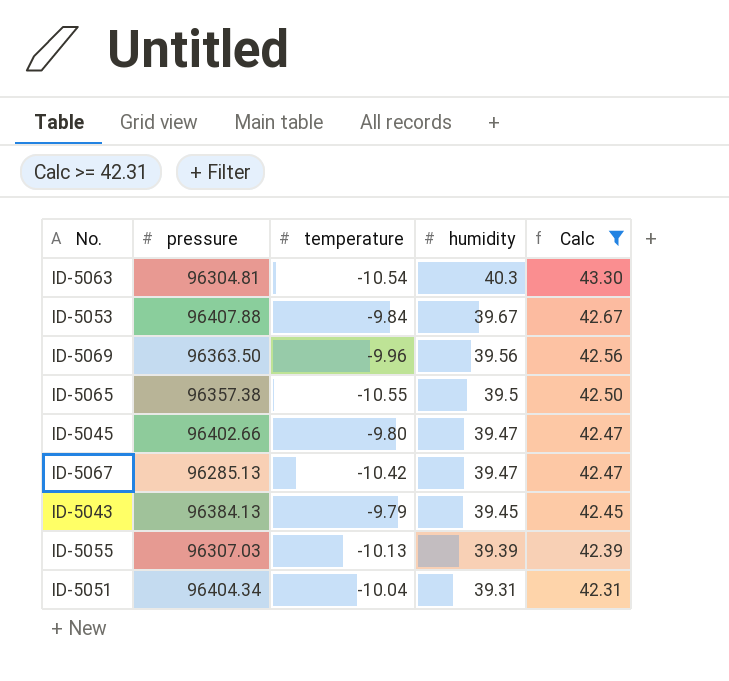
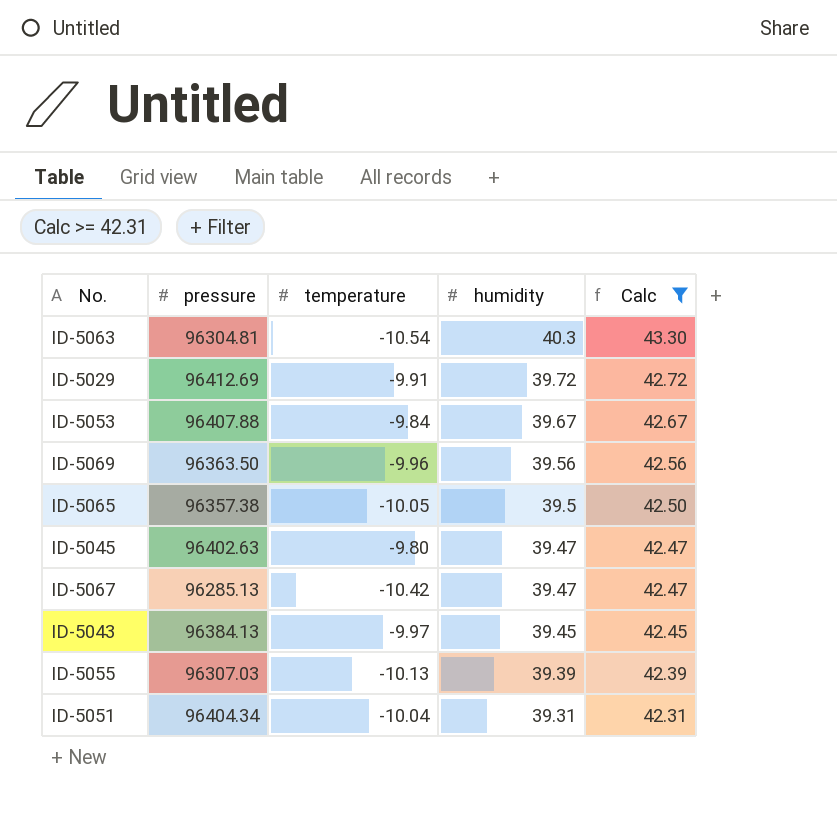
row ID-5029: none -> 96412.69 | -9.91 | 39.72 | 42.72
ID-5065 | temperature: -10.55 -> -10.05
ID-5045 | pressure: 96402.66 -> 96402.63
ID-5043 | temperature: -9.79 -> -9.97

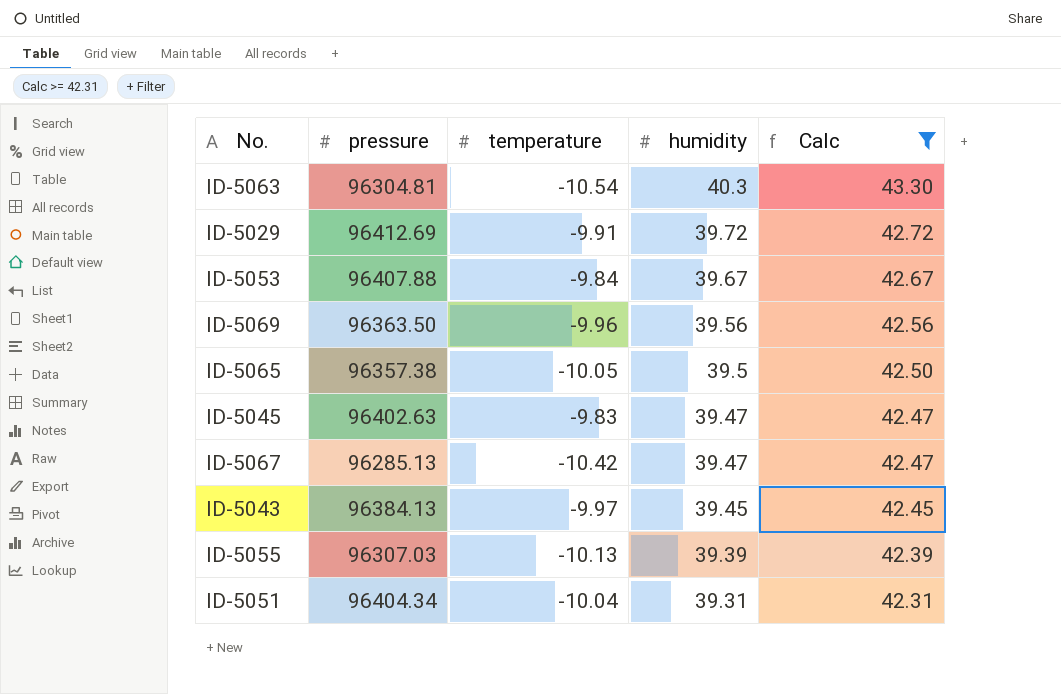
ID-5045 | temperature: -9.80 -> -9.83

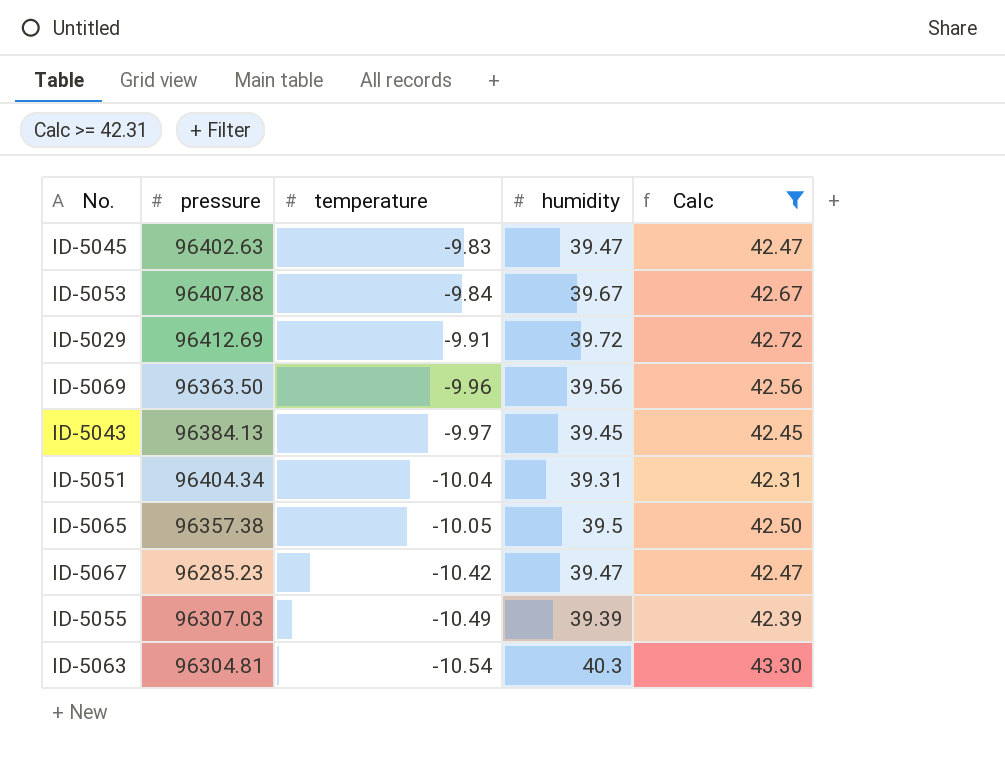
row order: humidity descending -> temperature descending
ID-5067 | pressure: 96285.13 -> 96285.23
ID-5055 | temperature: -10.13 -> -10.49

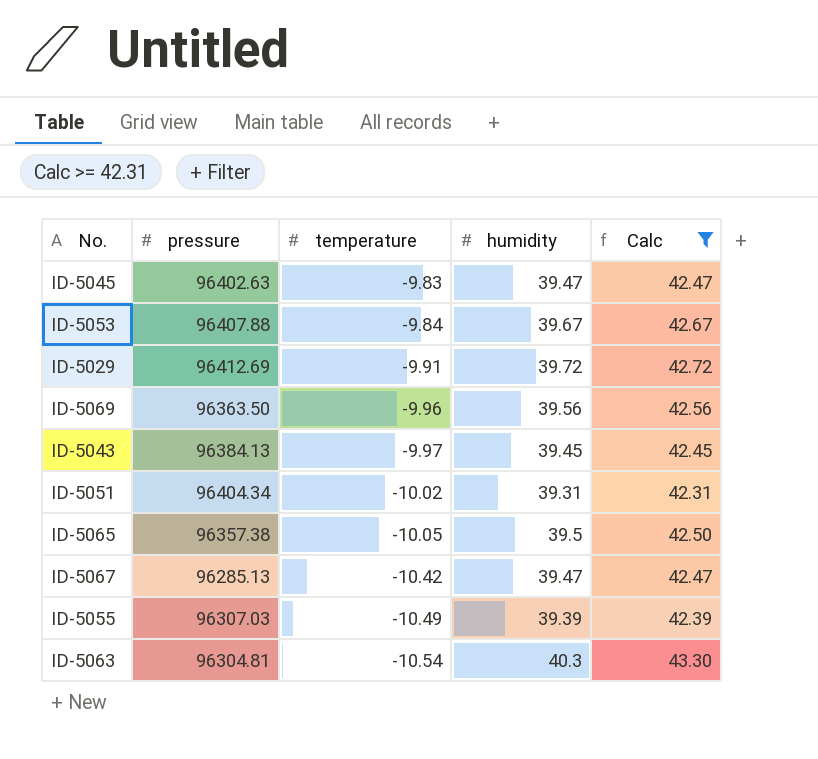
ID-5051 | temperature: -10.04 -> -10.02
ID-5067 | pressure: 96285.23 -> 96285.13

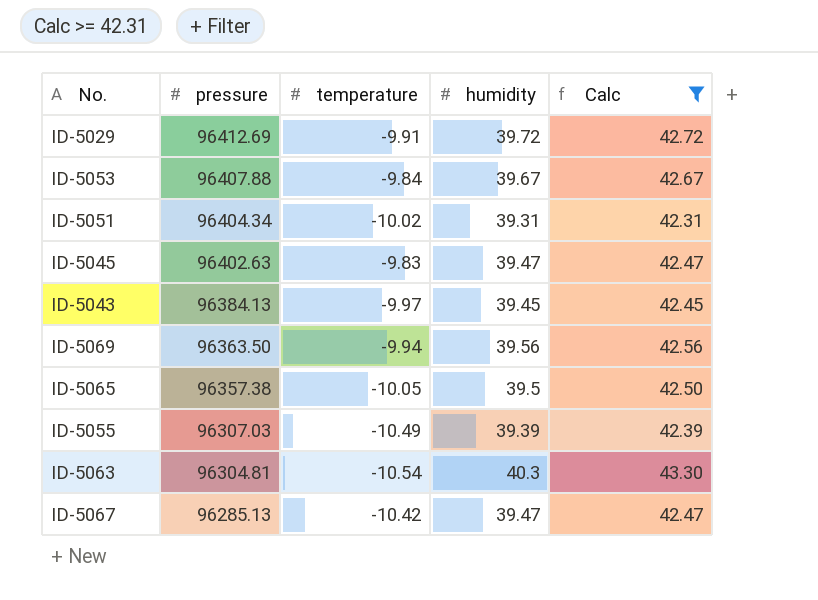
row order: temperature descending -> pressure descending
ID-5069 | temperature: -9.96 -> -9.94

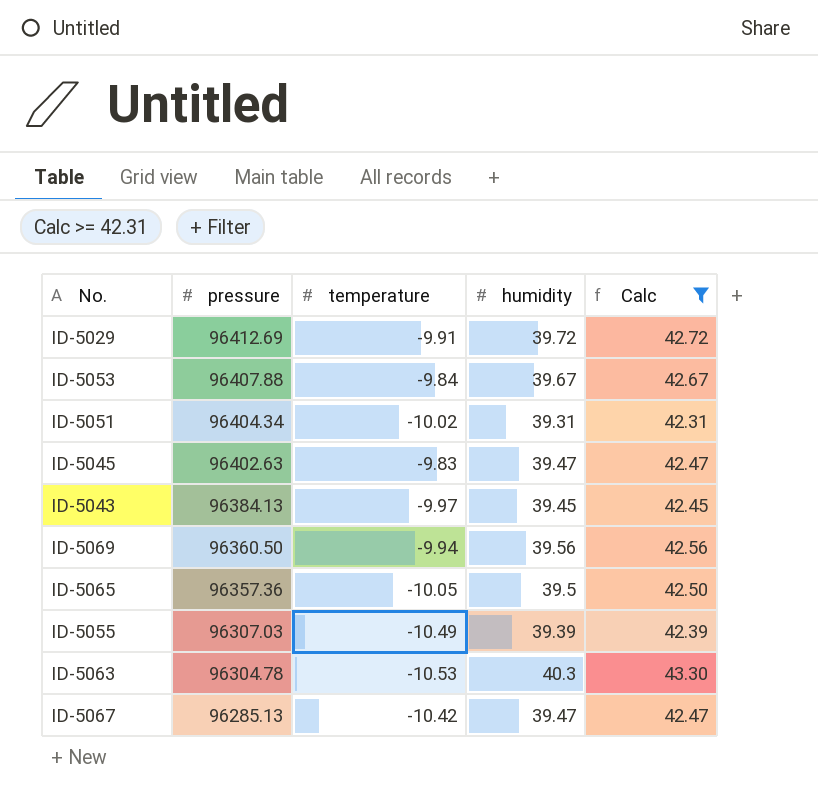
ID-5069 | pressure: 96363.50 -> 96360.50
ID-5065 | pressure: 96357.38 -> 96357.36
ID-5063 | pressure: 96304.81 -> 96304.78
ID-5063 | temperature: -10.54 -> -10.53

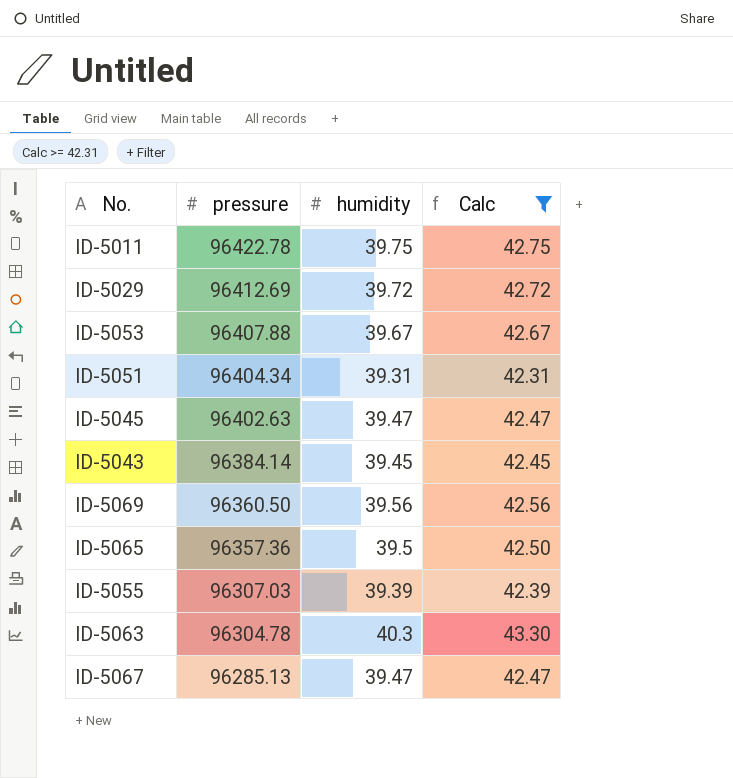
column temperature | position: 3 -> none
row ID-5011: none -> 96422.78 | 39.75 | 42.75
ID-5043 | pressure: 96384.13 -> 96384.14

